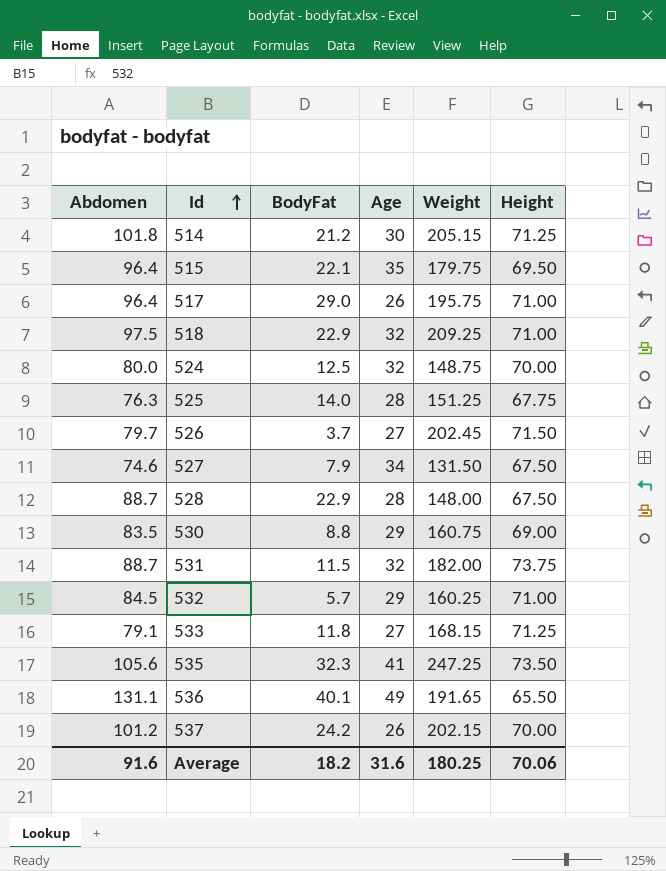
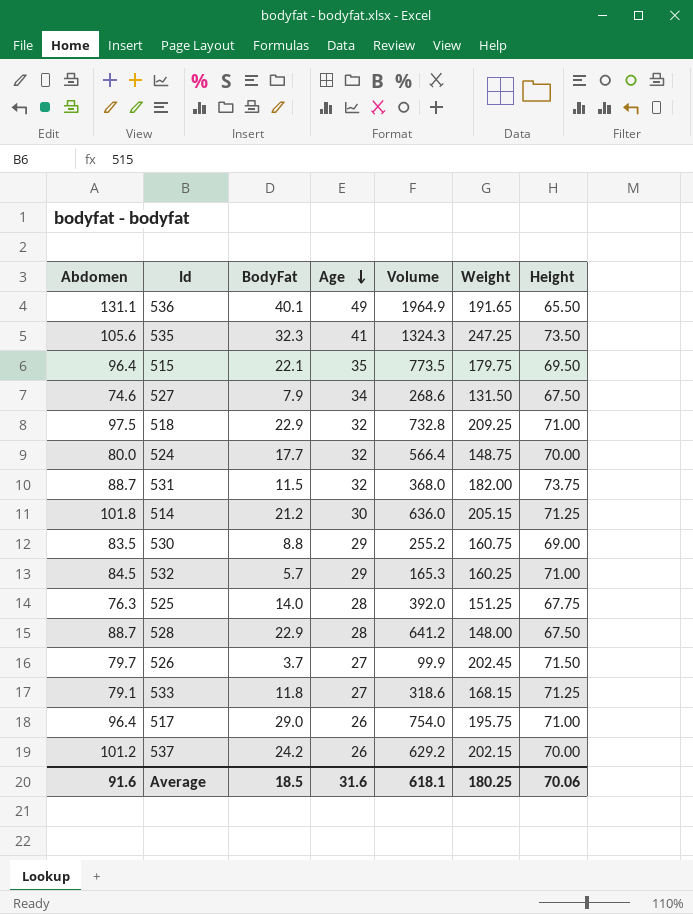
row order: Id ascending -> Age descending
column Volume | formula: none -> [BodyFat] * [Age]
524 | BodyFat: 12.5 -> 17.7
Average | BodyFat: 18.2 -> 18.5

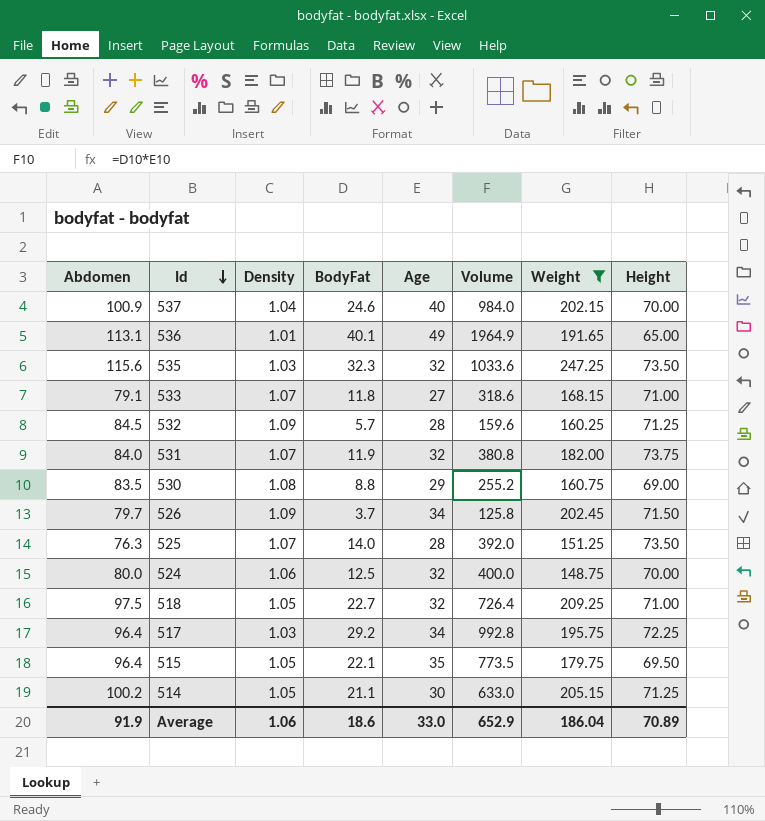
filter: none -> Weight >= 148.75
row order: Age descending -> Id descending
column Density | position: none -> 3
537 | Abdomen: 101.2 -> 100.9
537 | BodyFat: 24.2 -> 24.6
537 | Age: 26 -> 40
537 | Volume: 629.2 -> 984.0
536 | Abdomen: 131.1 -> 113.1
536 | Height: 65.50 -> 65.00
535 | Abdomen: 105.6 -> 115.6
535 | Age: 41 -> 32
535 | Volume: 1324.3 -> 1033.6
533 | Height: 71.25 -> 71.00
532 | Age: 29 -> 28
532 | Volume: 165.3 -> 159.6
532 | Height: 71.00 -> 71.25
531 | Abdomen: 88.7 -> 84.0
531 | BodyFat: 11.5 -> 11.9
531 | Volume: 368.0 -> 380.8
526 | Age: 27 -> 34
526 | Volume: 99.9 -> 125.8
525 | Height: 67.75 -> 73.50
524 | BodyFat: 17.7 -> 12.5
524 | Volume: 566.4 -> 400.0
518 | BodyFat: 22.9 -> 22.7
518 | Volume: 732.8 -> 726.4
517 | BodyFat: 29.0 -> 29.2
517 | Age: 26 -> 34
517 | Volume: 754.0 -> 992.8
517 | Height: 71.00 -> 72.25
514 | Abdomen: 101.8 -> 100.2
514 | BodyFat: 21.2 -> 21.1
514 | Volume: 636.0 -> 633.0
Average | Abdomen: 91.6 -> 91.9
Average | BodyFat: 18.5 -> 18.6
Average | Age: 31.6 -> 33.0
Average | Volume: 618.1 -> 652.9
Average | Weight: 180.25 -> 186.04
Average | Height: 70.06 -> 70.89

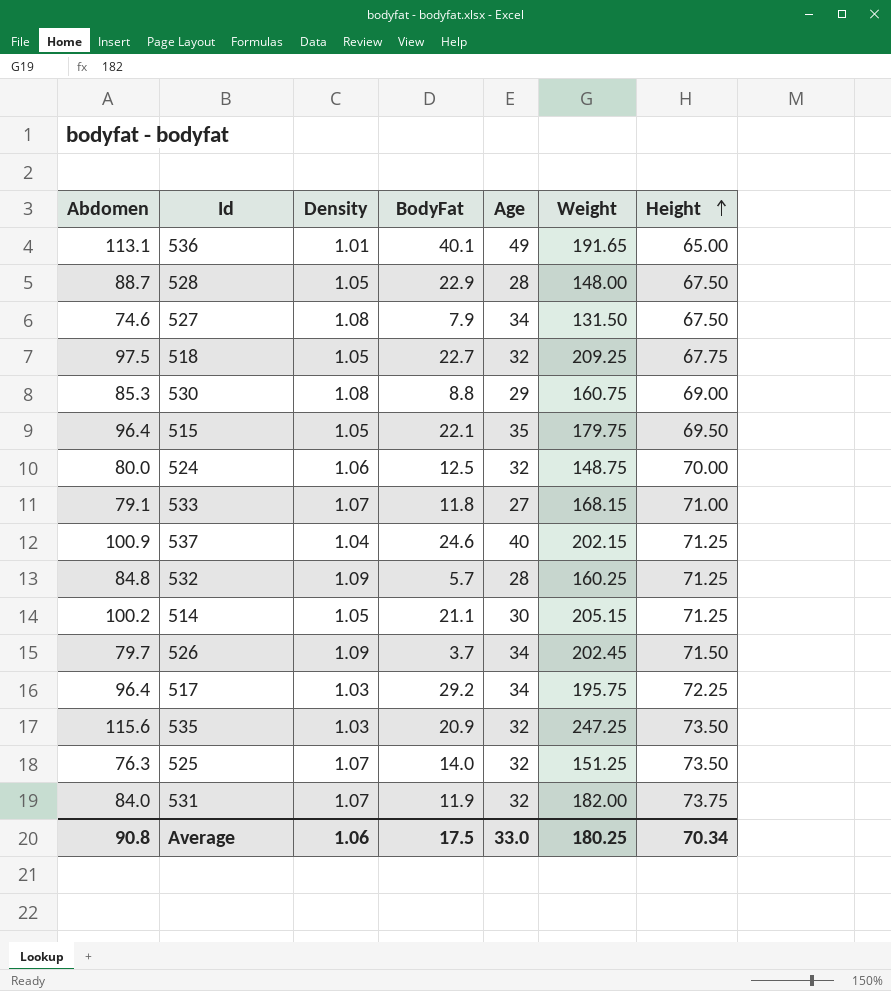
filter: Weight >= 148.75 -> none
row order: Id descending -> Height ascending
column Volume | formula: [BodyFat] * [Age] -> none
518 | Height: 71.00 -> 67.75
530 | Abdomen: 83.5 -> 85.3
537 | Height: 70.00 -> 71.25
532 | Abdomen: 84.5 -> 84.8
535 | BodyFat: 32.3 -> 20.9
525 | Age: 28 -> 32
Average | Abdomen: 91.9 -> 90.8
Average | BodyFat: 18.6 -> 17.5
Average | Weight: 186.04 -> 180.25
Average | Height: 70.89 -> 70.34

